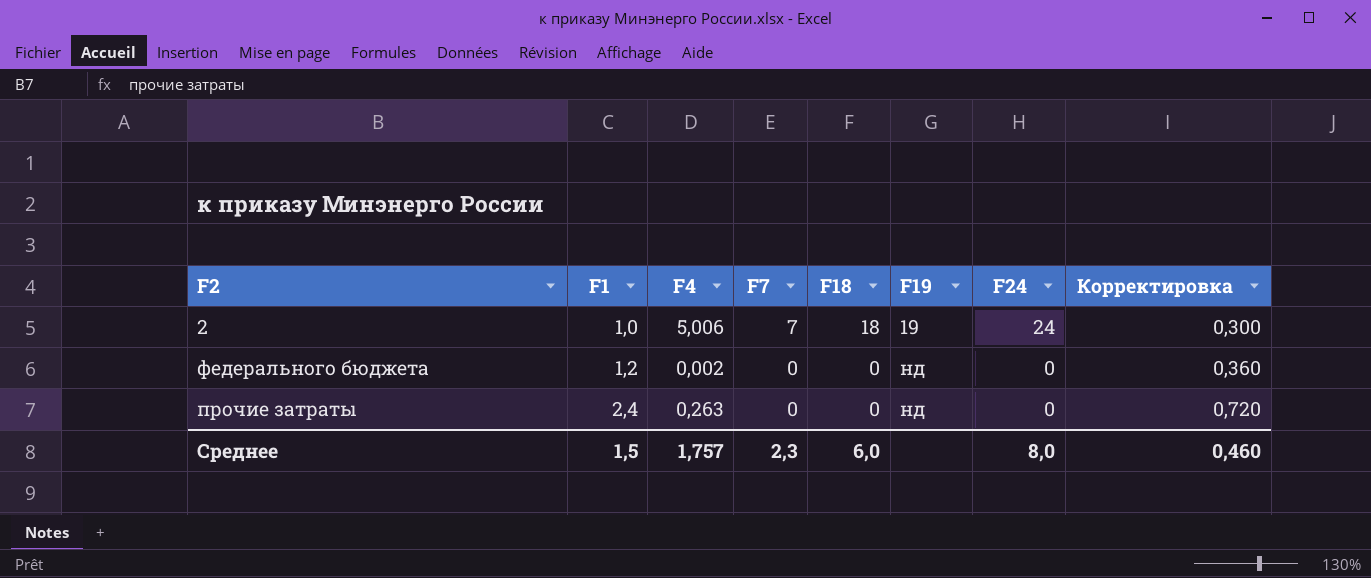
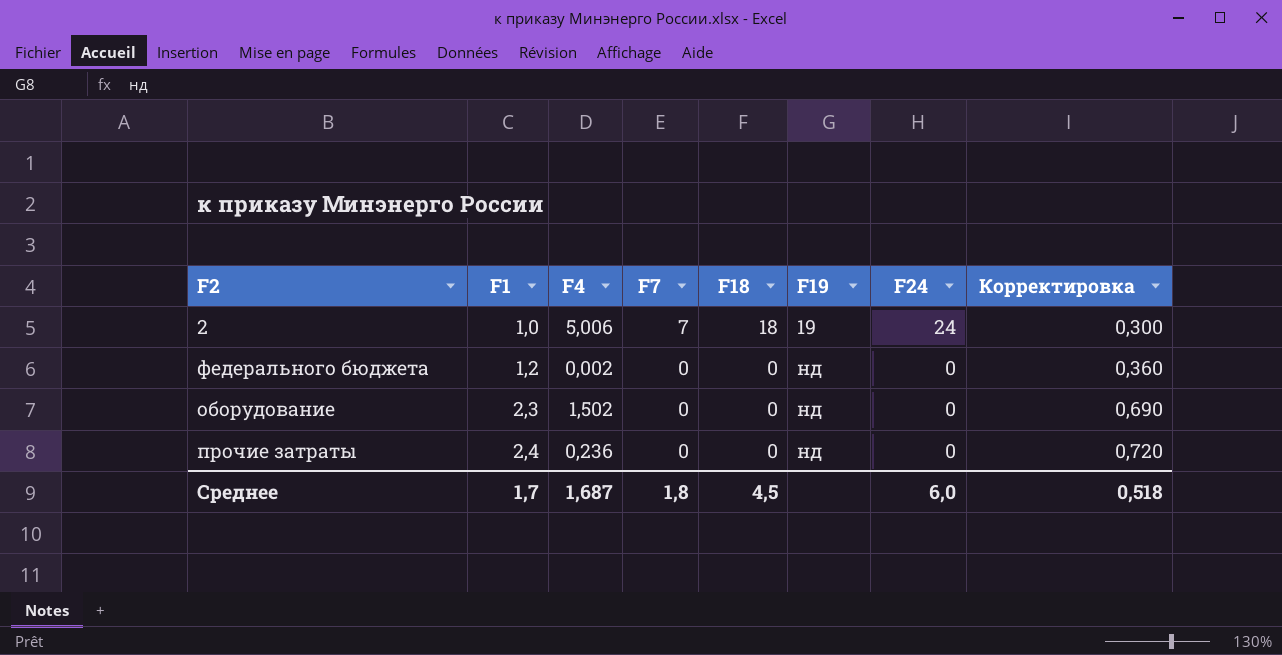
row оборудование: none -> 2,3 | 1,502 | 0 | 0 | нд | 0 | 0,690
прочие затраты | F4: 0,263 -> 0,236
Среднее | F1: 1,5 -> 1,7
Среднее | F4: 1,757 -> 1,687
Среднее | F7: 2,3 -> 1,8
Среднее | F18: 6,0 -> 4,5
Среднее | F24: 8,0 -> 6,0
Среднее | Корректировка: 0,460 -> 0,518

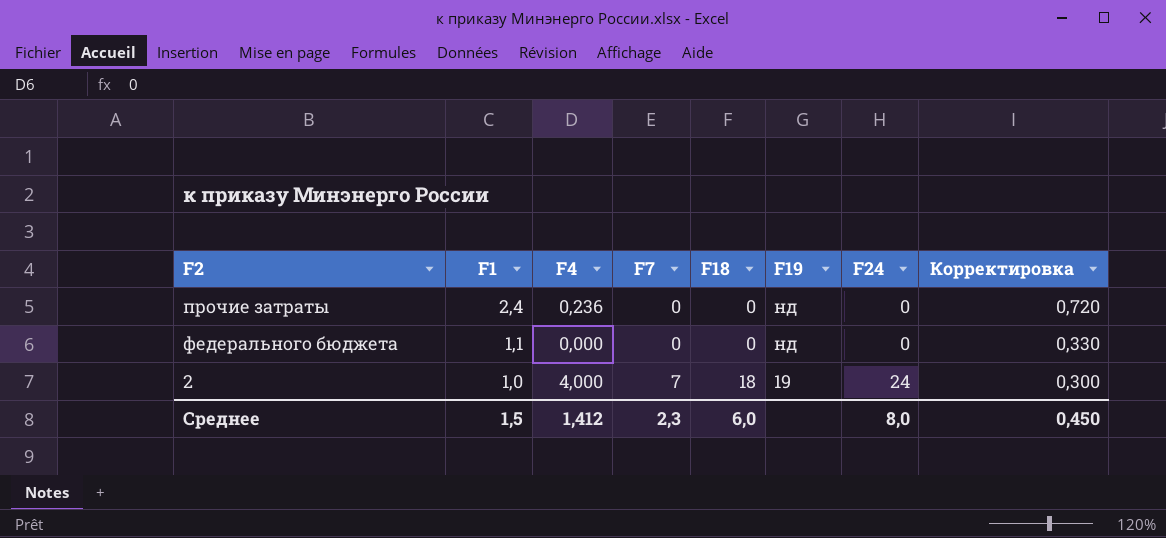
row order: F1 ascending -> F1 descending
row оборудование: 2,3 | 1,502 | 0 | 0 | нд | 0 | 0,690 -> none
федерального бюджета | F1: 1,2 -> 1,1
федерального бюджета | F4: 0,002 -> 0,000
федерального бюджета | Корректировка: 0,360 -> 0,330
2 | F4: 5,006 -> 4,000
Среднее | F1: 1,7 -> 1,5
Среднее | F4: 1,687 -> 1,412
Среднее | F7: 1,8 -> 2,3
Среднее | F18: 4,5 -> 6,0
Среднее | F24: 6,0 -> 8,0
Среднее | Корректировка: 0,518 -> 0,450

